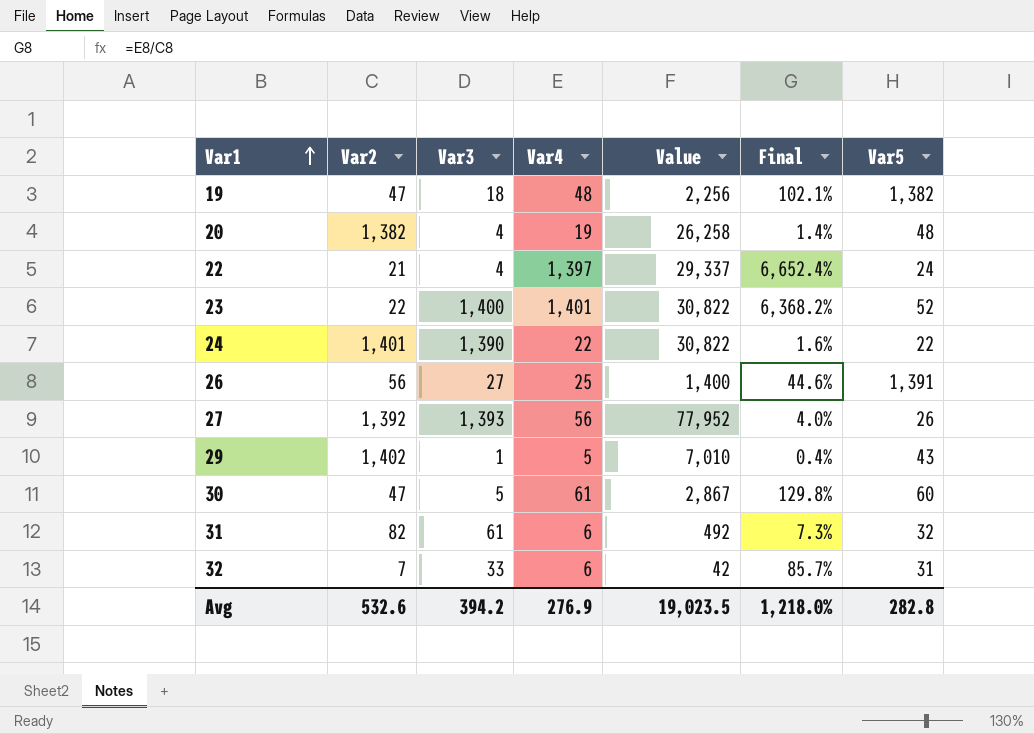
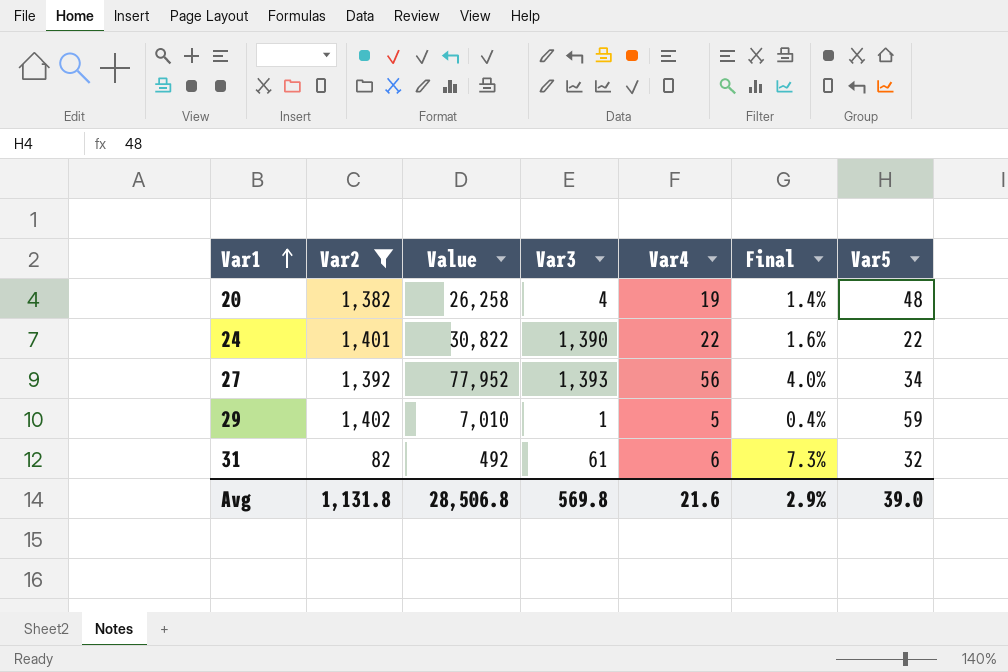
filter: none -> Var2 >= 82
column Value | position: 5 -> 3
27 | Var5: 26 -> 34
29 | Var5: 43 -> 59
Avg | Var2: 532.6 -> 1,131.8
Avg | Value: 19,023.5 -> 28,506.8
Avg | Var3: 394.2 -> 569.8
Avg | Var4: 276.9 -> 21.6
Avg | Final: 1,218.0% -> 2.9%
Avg | Var5: 282.8 -> 39.0

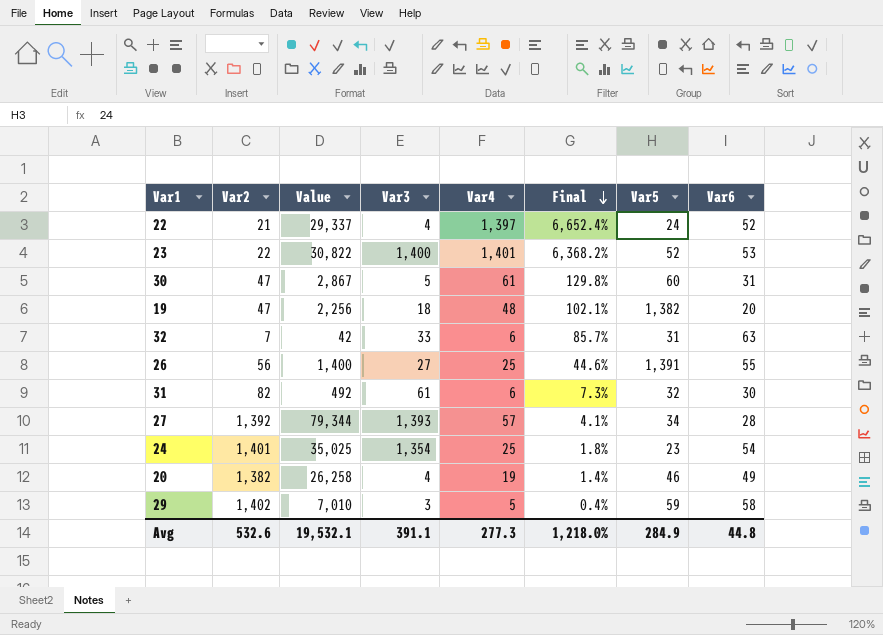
filter: Var2 >= 82 -> none
row order: Var1 ascending -> Final descending
column Var6 | position: none -> 8
27 | Value: 77,952 -> 79,344
27 | Var4: 56 -> 57
27 | Final: 4.0% -> 4.1%
24 | Value: 30,822 -> 35,025
24 | Var3: 1,390 -> 1,354
24 | Var4: 22 -> 25
24 | Final: 1.6% -> 1.8%
24 | Var5: 22 -> 23
20 | Var5: 48 -> 46
29 | Var3: 1 -> 3
Avg | Var2: 1,131.8 -> 532.6
Avg | Value: 28,506.8 -> 19,532.1
Avg | Var3: 569.8 -> 391.1
Avg | Var4: 21.6 -> 277.3
Avg | Final: 2.9% -> 1,218.0%
Avg | Var5: 39.0 -> 284.9

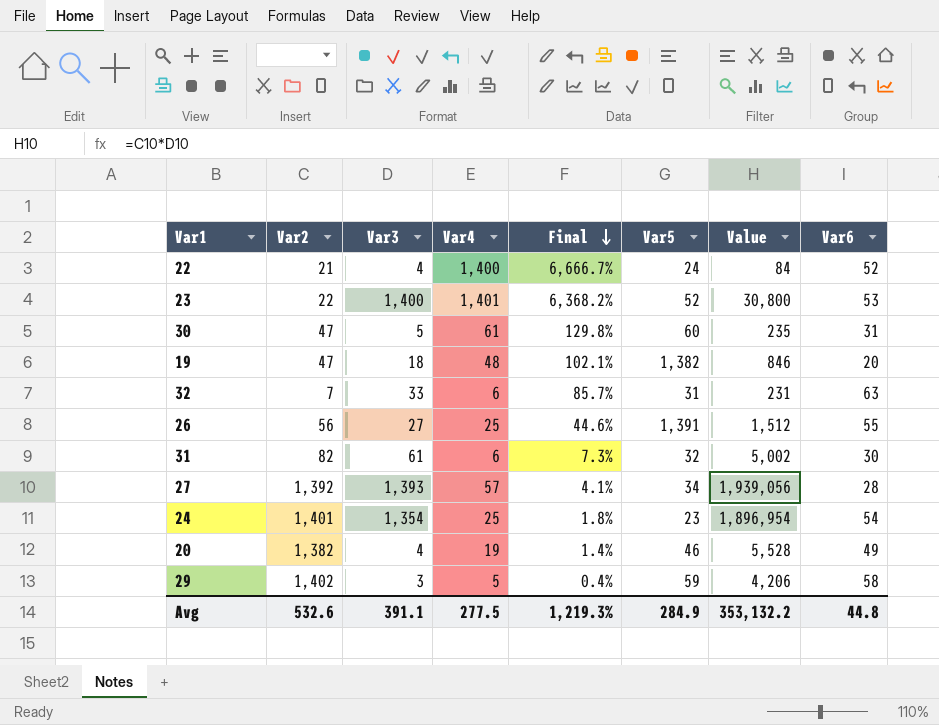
column Value | formula: [Var2] * [Var4] -> [Var2] * [Var3]
column Value | position: 3 -> 7
22 | Var4: 1,397 -> 1,400
22 | Final: 6,652.4% -> 6,666.7%
Avg | Var4: 277.3 -> 277.5
Avg | Final: 1,218.0% -> 1,219.3%
Avg | Value: 19,532.1 -> 353,132.2

